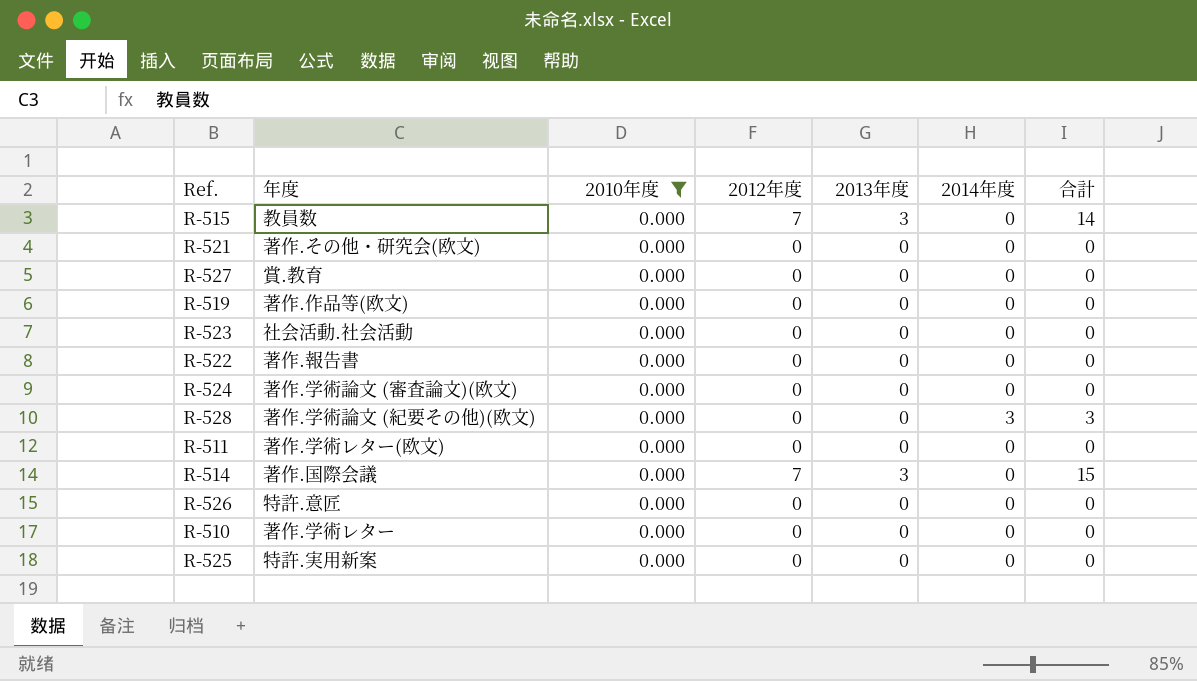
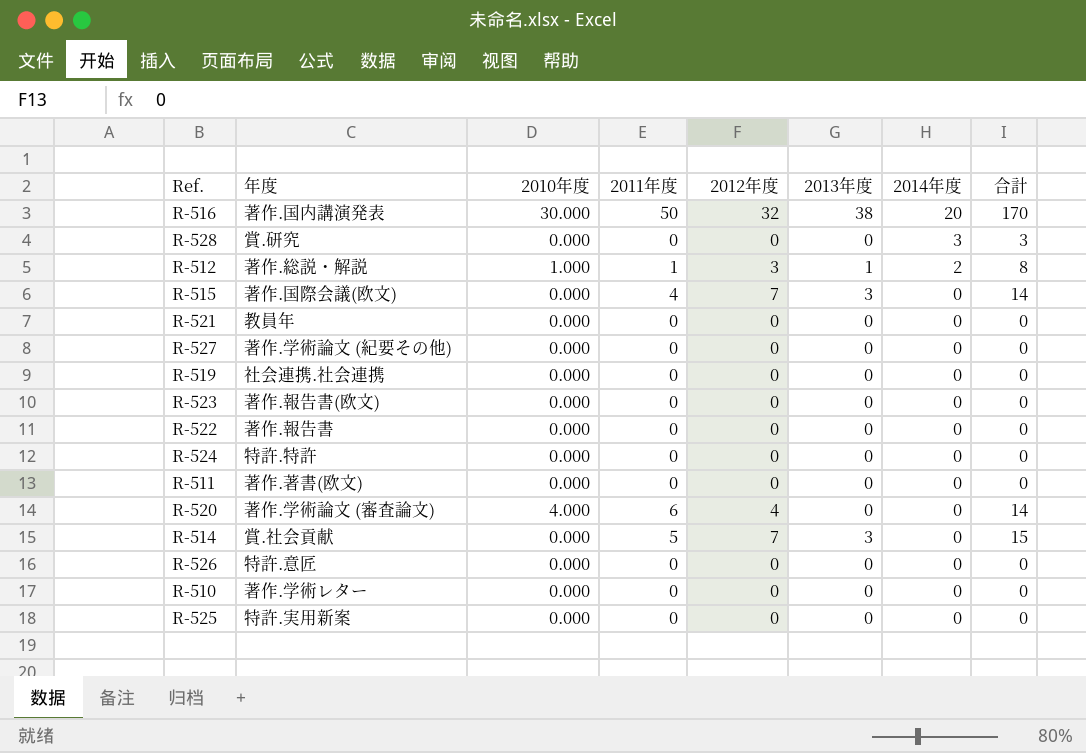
filter: 2010年度 = 0.000 -> none
row order: none -> 2014年度 descending
column 2011年度 | position: none -> 4
R-528 | 年度: 著作.学術論文 (紀要その他)(欧文) -> 賞.研究
R-515 | 年度: 教員数 -> 著作.国際会議(欧文)
R-521 | 年度: 著作.その他・研究会(欧文) -> 教員年
R-527 | 年度: 賞.教育 -> 著作.学術論文 (紀要その他)
R-519 | 年度: 著作.作品等(欧文) -> 社会連携.社会連携
R-523 | 年度: 社会活動.社会活動 -> 著作.報告書(欧文)
R-524 | 年度: 著作.学術論文 (審査論文)(欧文) -> 特許.特許
R-511 | 年度: 著作.学術レター(欧文) -> 著作.著書(欧文)
R-514 | 年度: 著作.国際会議 -> 賞.社会貢献

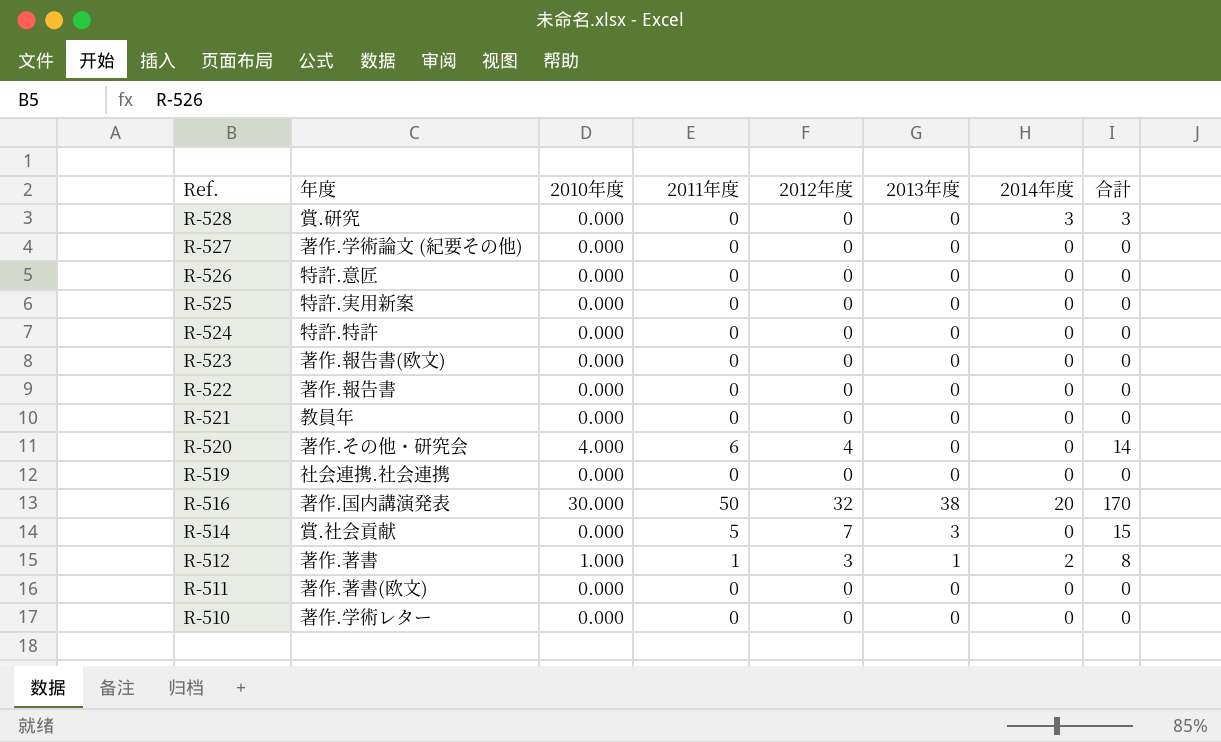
row order: 2014年度 descending -> Ref. descending
row R-515: 著作.国際会議(欧文) | 0.000 | 4 | 7 | 3 | 0 | 14 -> none
R-520 | 年度: 著作.学術論文 (審査論文) -> 著作.その他・研究会
R-512 | 年度: 著作.総説・解説 -> 著作.著書

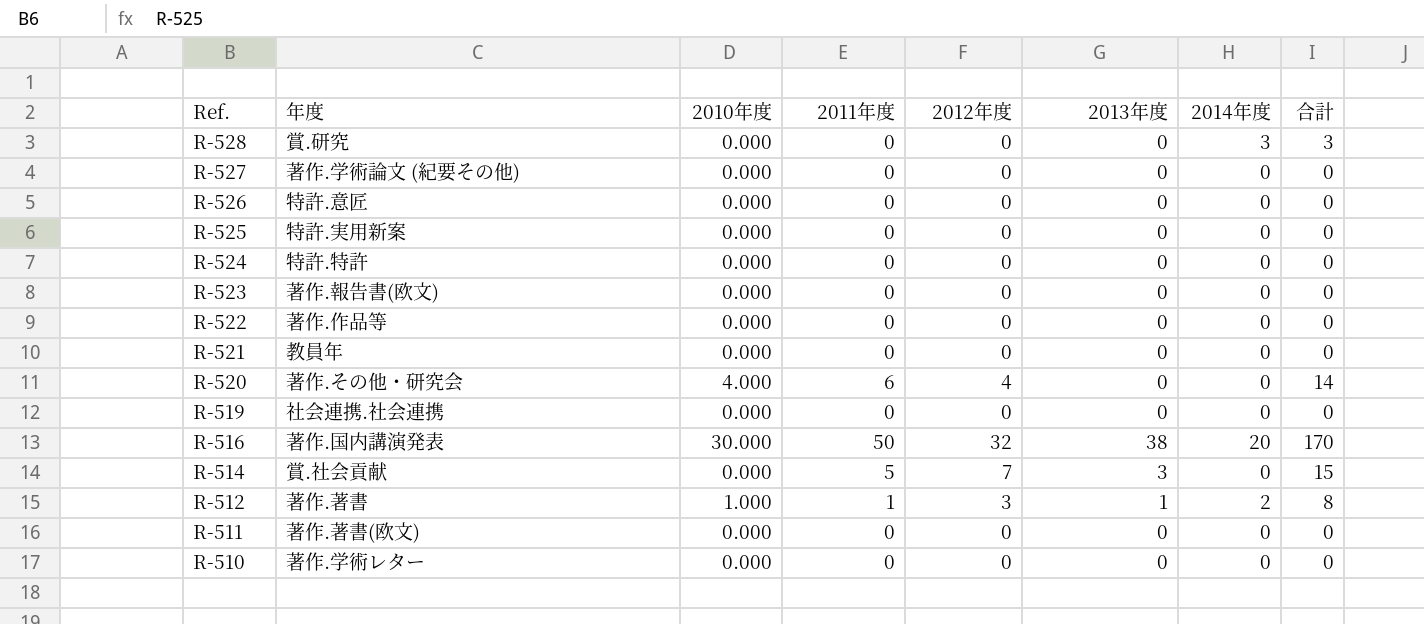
R-522 | 年度: 著作.報告書 -> 著作.作品等

